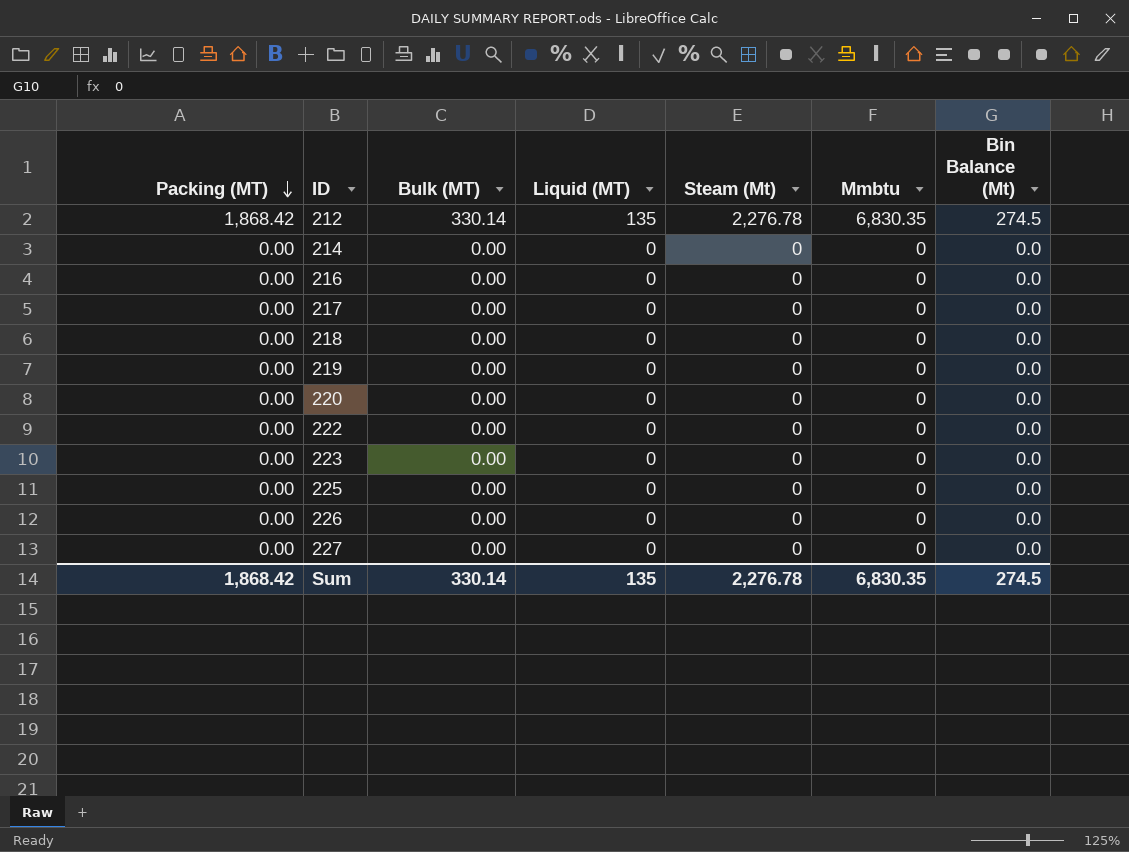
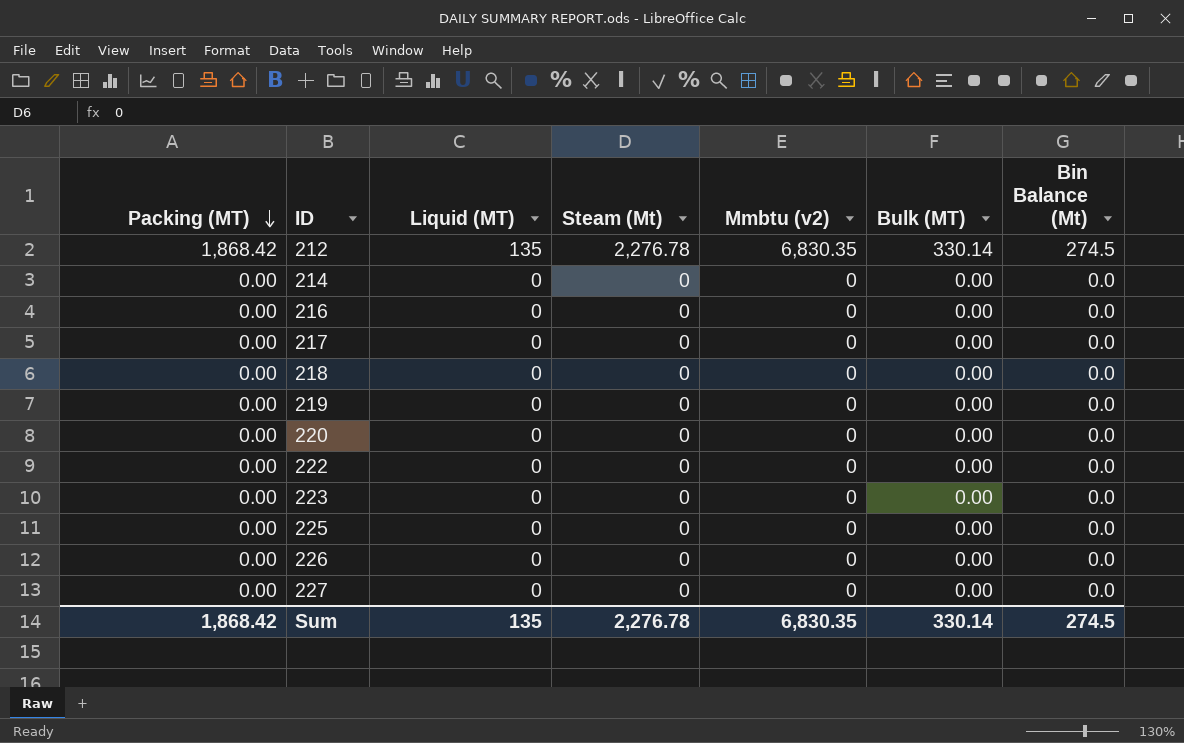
column name: Mmbtu -> Mmbtu (v2)
column Bulk (MT) | position: 3 -> 6

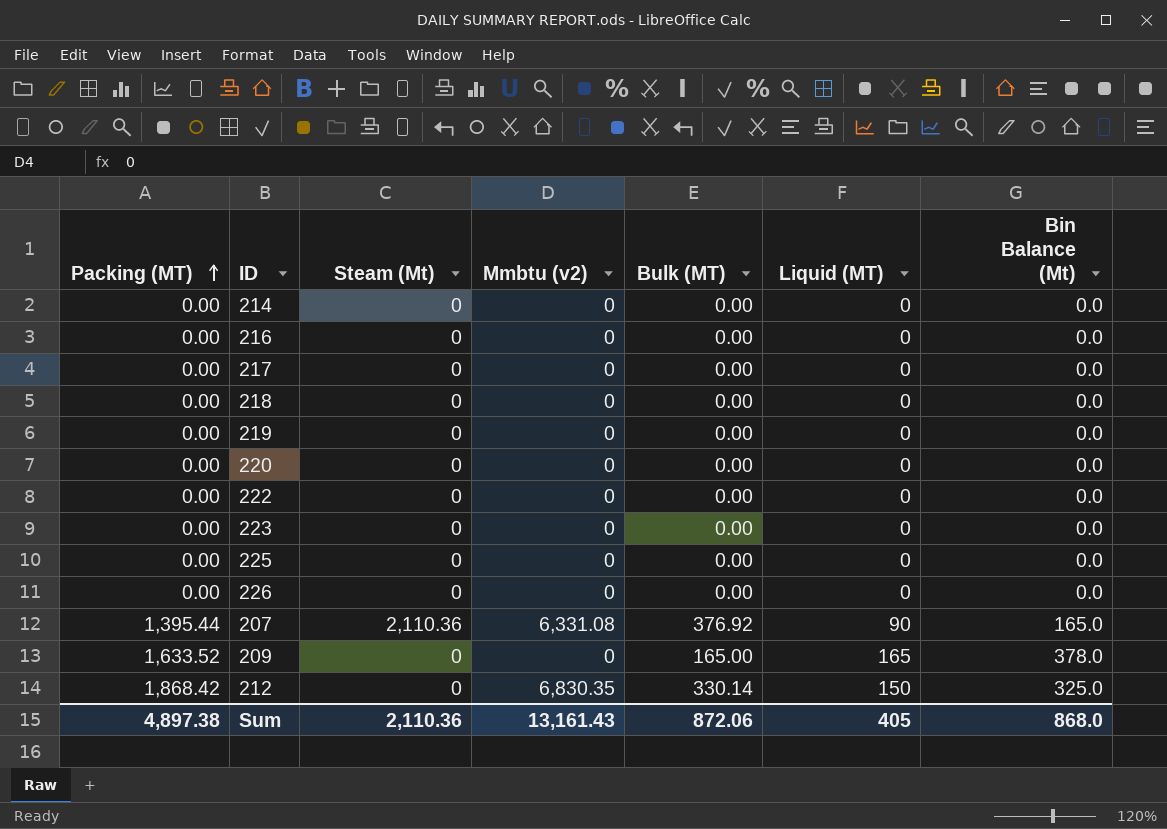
row order: Packing (MT) descending -> Packing (MT) ascending
column Liquid (MT) | position: 3 -> 6
row 227: 0.00 | 0 | 0 | 0 | 0.00 | 0.0 -> none
row 207: none -> 1,395.44 | 2,110.36 | 6,331.08 | 376.92 | 90 | 165.0
row 209: none -> 1,633.52 | 0 | 0 | 165.00 | 165 | 378.0
212 | Steam (Mt): 2,276.78 -> 0
212 | Liquid (MT): 135 -> 150
212 | Bin Balance (Mt): 274.5 -> 325.0
Sum | Packing (MT): 1,868.42 -> 4,897.38
Sum | Steam (Mt): 2,276.78 -> 2,110.36
Sum | Mmbtu (v2): 6,830.35 -> 13,161.43
Sum | Bulk (MT): 330.14 -> 872.06
Sum | Liquid (MT): 135 -> 405
Sum | Bin Balance (Mt): 274.5 -> 868.0

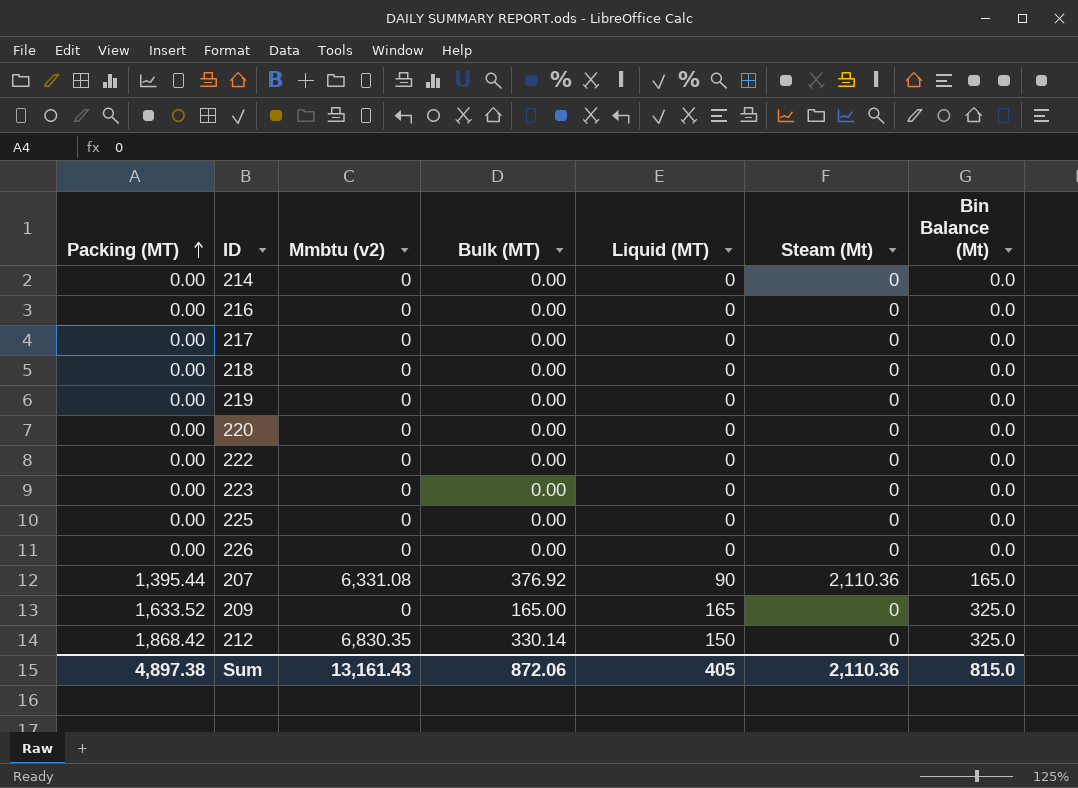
column Steam (Mt) | position: 3 -> 6
209 | Bin Balance (Mt): 378.0 -> 325.0
Sum | Bin Balance (Mt): 868.0 -> 815.0

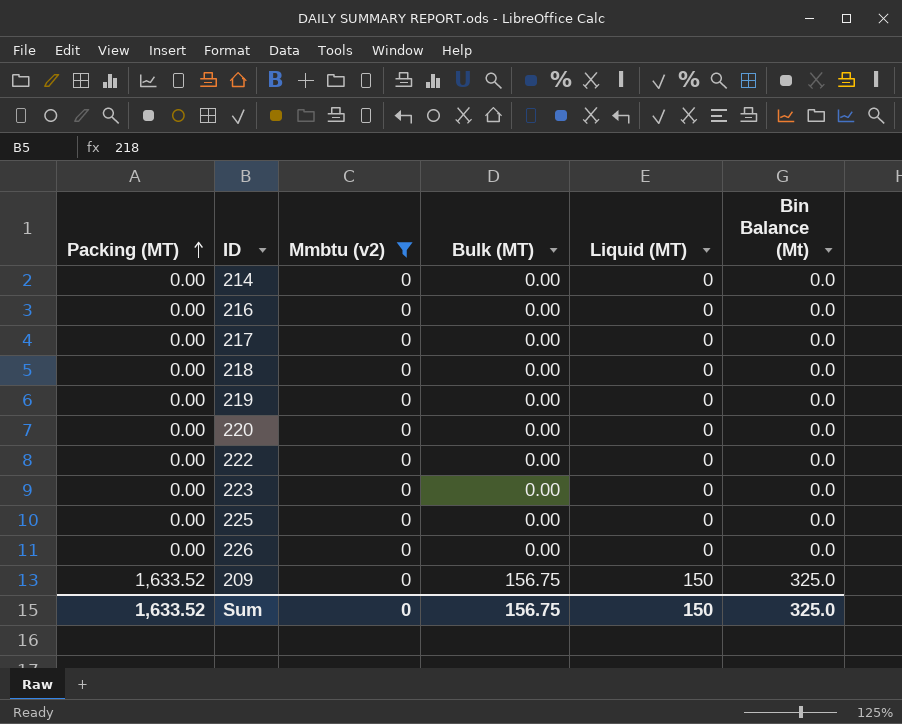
filter: none -> Mmbtu (v2) = 0
column Steam (Mt) | position: 6 -> none
209 | Bulk (MT): 165.00 -> 156.75
209 | Liquid (MT): 165 -> 150
Sum | Packing (MT): 4,897.38 -> 1,633.52
Sum | Mmbtu (v2): 13,161.43 -> 0
Sum | Bulk (MT): 872.06 -> 156.75
Sum | Liquid (MT): 405 -> 150
Sum | Bin Balance (Mt): 815.0 -> 325.0

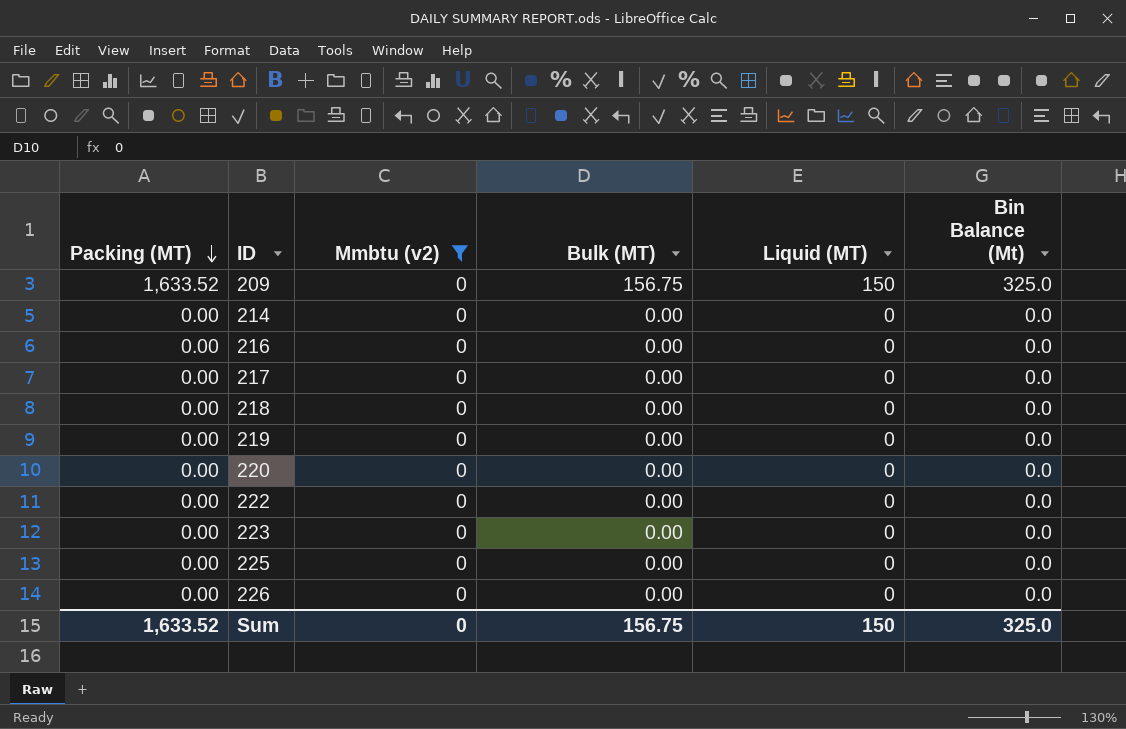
row order: Packing (MT) ascending -> Packing (MT) descending

